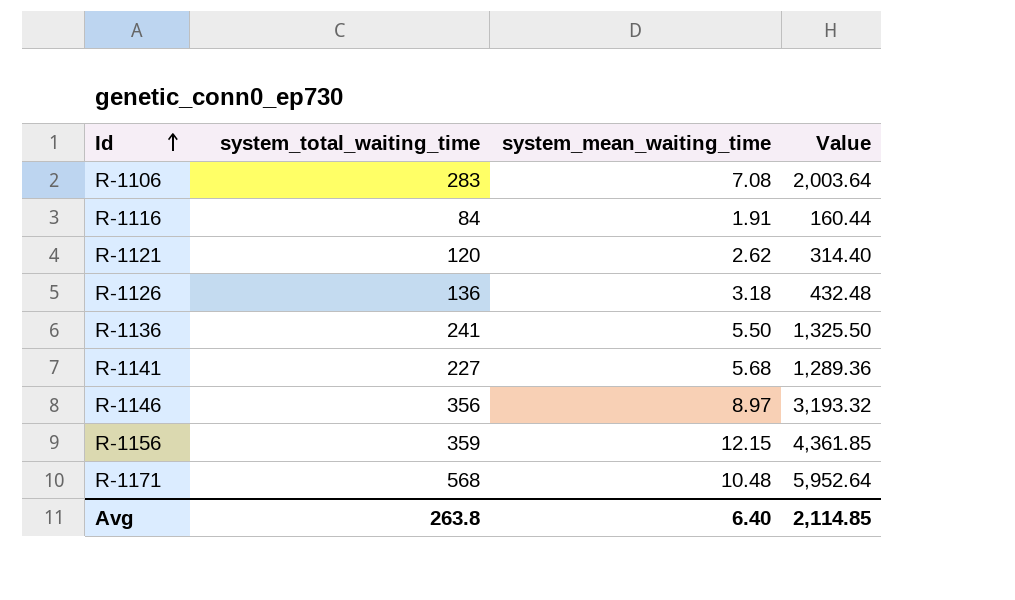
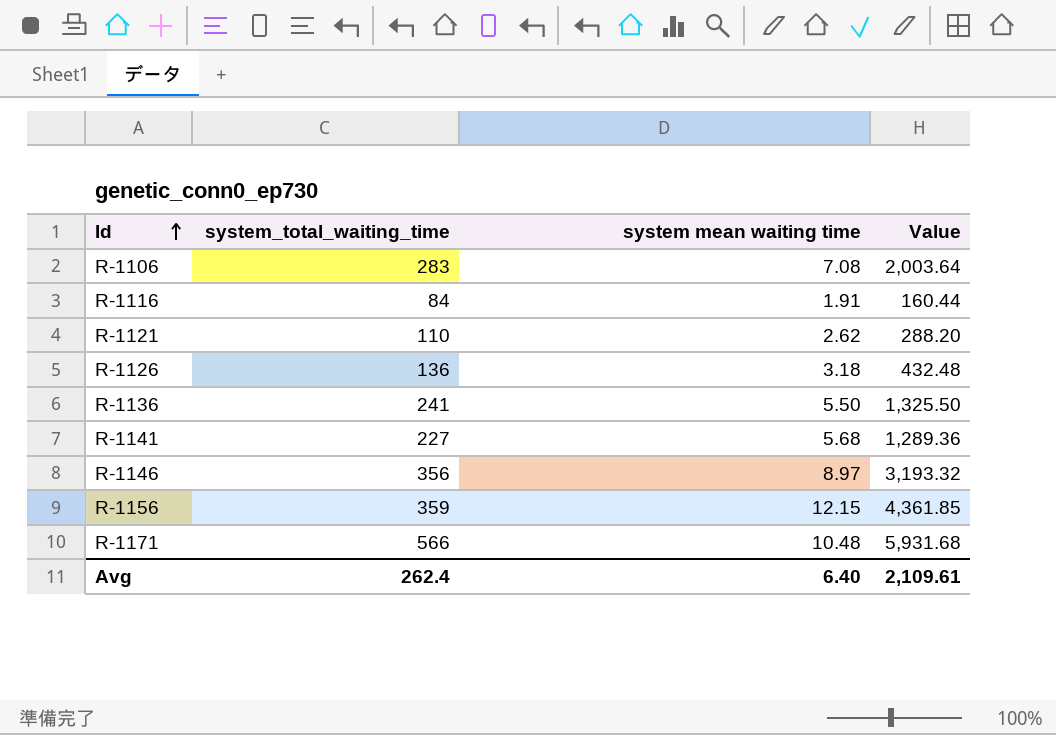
column name: system_mean_waiting_time -> system mean waiting time
R-1121 | system_total_waiting_time: 120 -> 110
R-1121 | Value: 314.40 -> 288.20
R-1171 | system_total_waiting_time: 568 -> 566
R-1171 | Value: 5,952.64 -> 5,931.68
Avg | system_total_waiting_time: 263.8 -> 262.4
Avg | Value: 2,114.85 -> 2,109.61

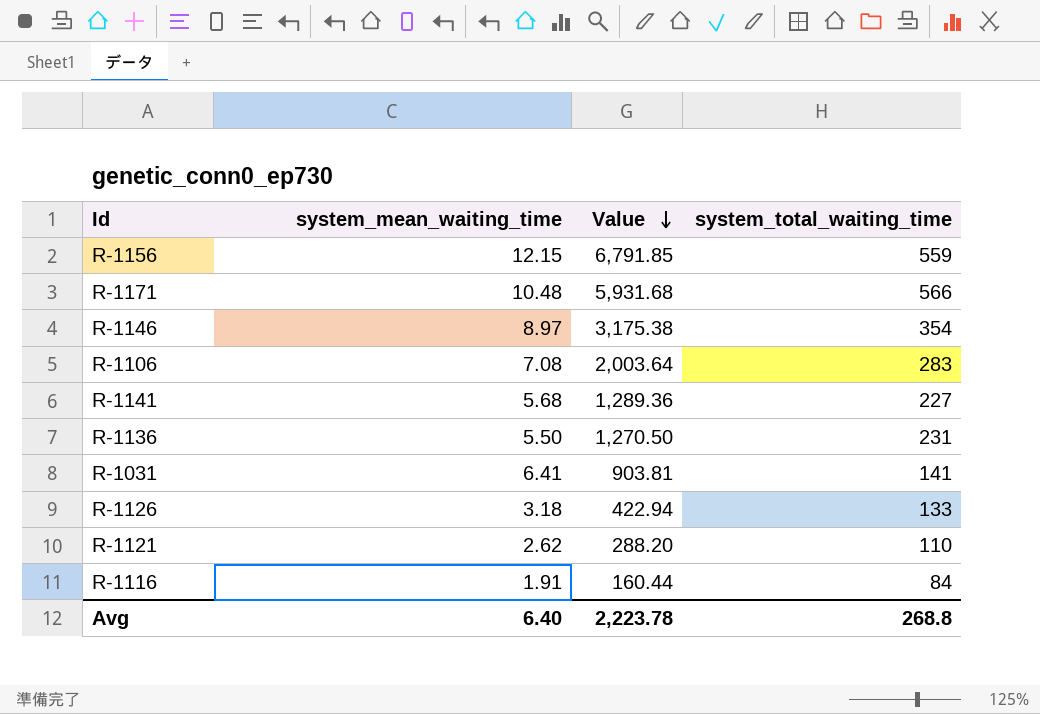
row order: Id ascending -> Value descending
column name: system mean waiting time -> system_mean_waiting_time
column system_total_waiting_time | position: 2 -> 4
R-1156 | Value: 4,361.85 -> 6,791.85
R-1156 | system_total_waiting_time: 359 -> 559
R-1146 | Value: 3,193.32 -> 3,175.38
R-1146 | system_total_waiting_time: 356 -> 354
R-1136 | Value: 1,325.50 -> 1,270.50
R-1136 | system_total_waiting_time: 241 -> 231
row R-1031: none -> 6.41 | 903.81 | 141
R-1126 | Value: 432.48 -> 422.94
R-1126 | system_total_waiting_time: 136 -> 133
Avg | Value: 2,109.61 -> 2,223.78
Avg | system_total_waiting_time: 262.4 -> 268.8

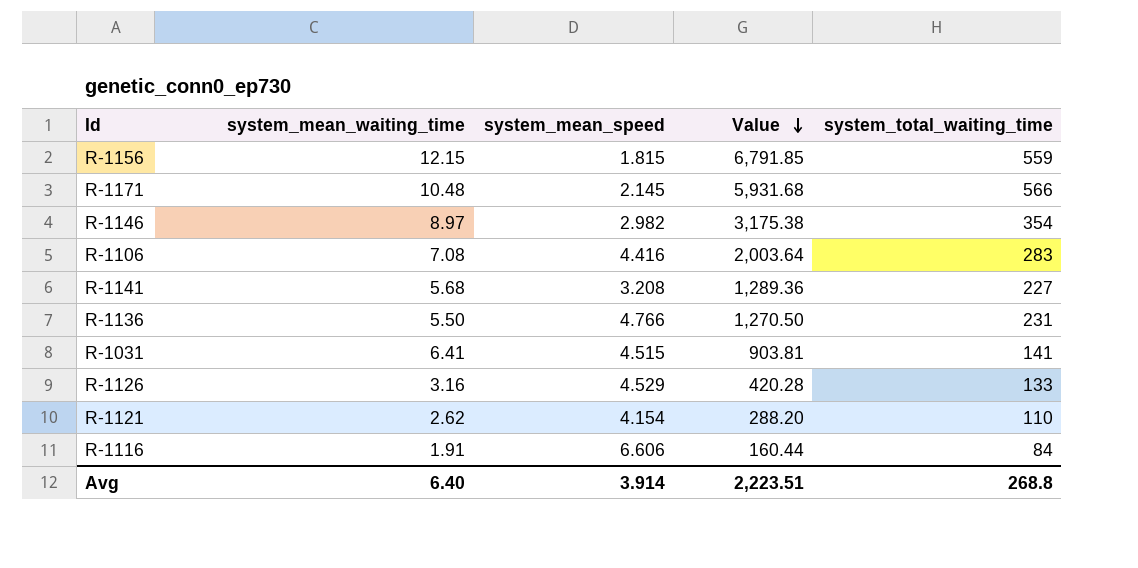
column system_mean_speed | position: none -> 3
R-1126 | system_mean_waiting_time: 3.18 -> 3.16
R-1126 | Value: 422.94 -> 420.28
Avg | Value: 2,223.78 -> 2,223.51

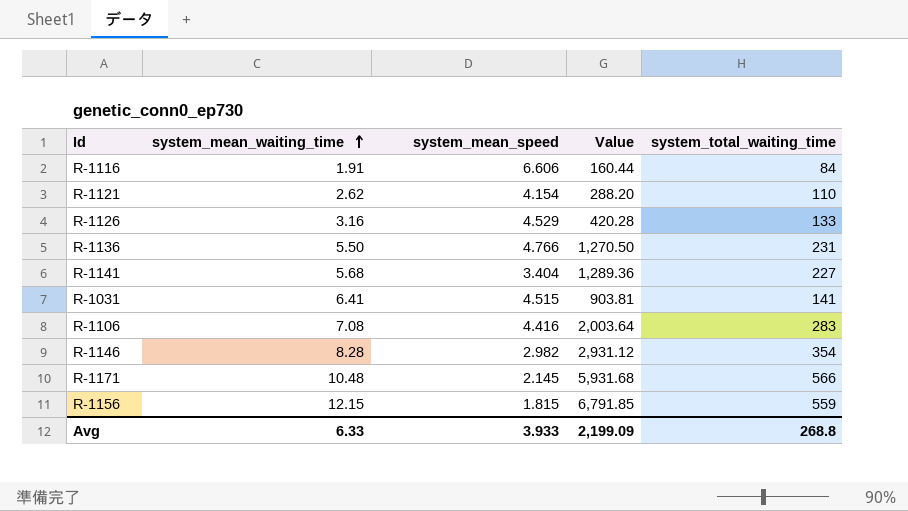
row order: Value descending -> system_mean_waiting_time ascending
R-1141 | system_mean_speed: 3.208 -> 3.404
R-1146 | system_mean_waiting_time: 8.97 -> 8.28
R-1146 | Value: 3,175.38 -> 2,931.12
Avg | system_mean_waiting_time: 6.40 -> 6.33
Avg | system_mean_speed: 3.914 -> 3.933
Avg | Value: 2,223.51 -> 2,199.09

